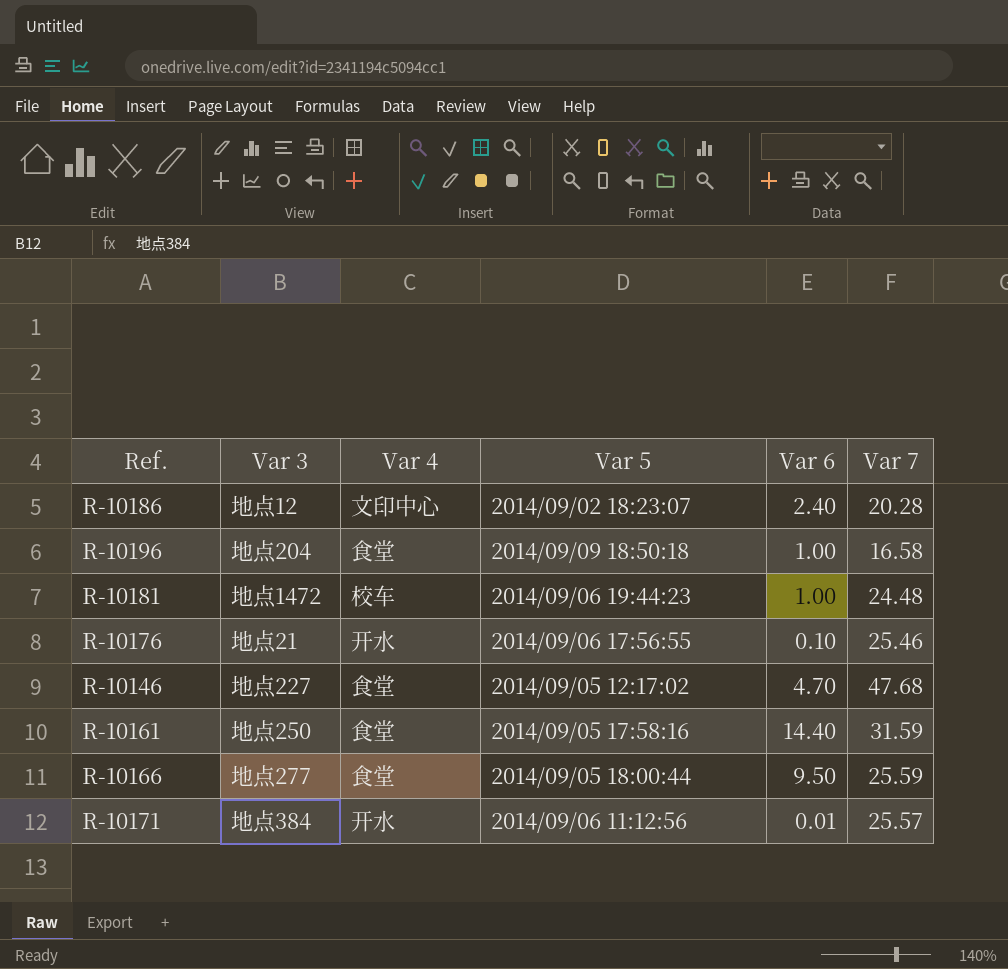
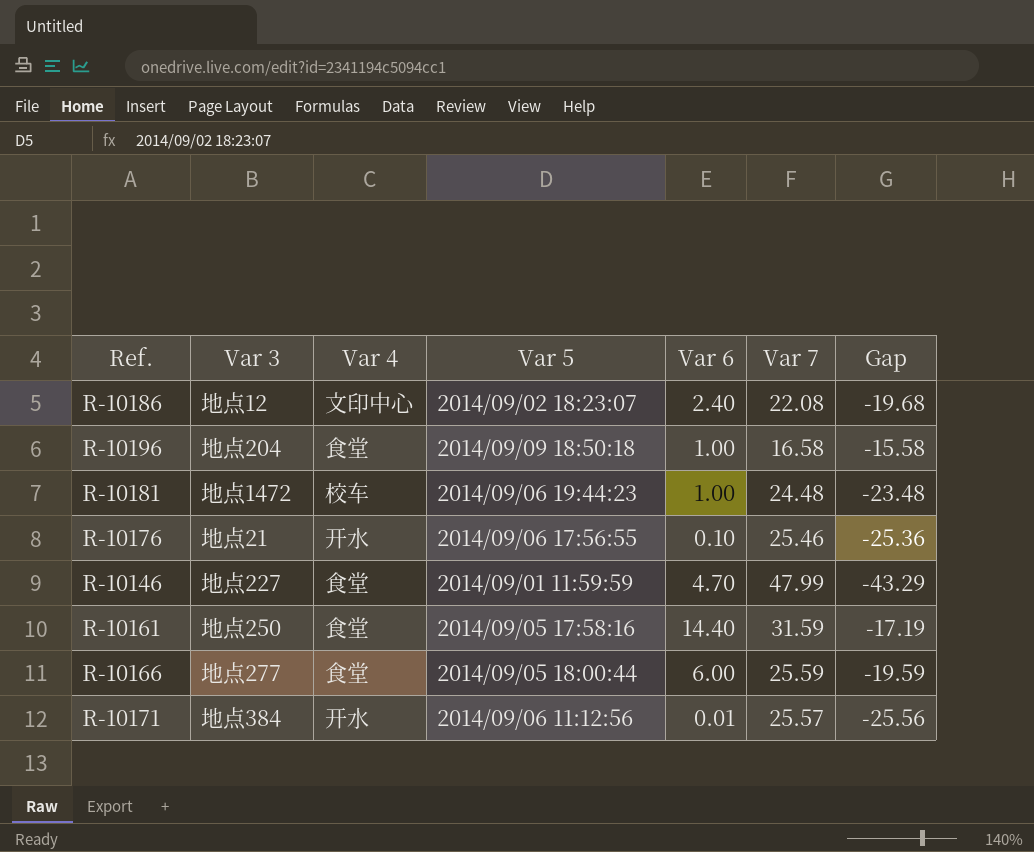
column Gap | formula: none -> [Var 6] - [Var 7]
R-10186 | Var 7: 20.28 -> 22.08
R-10146 | Var 5: 2014/09/05 12:17:02 -> 2014/09/01 11:59:59
R-10146 | Var 7: 47.68 -> 47.99
R-10166 | Var 6: 9.50 -> 6.00

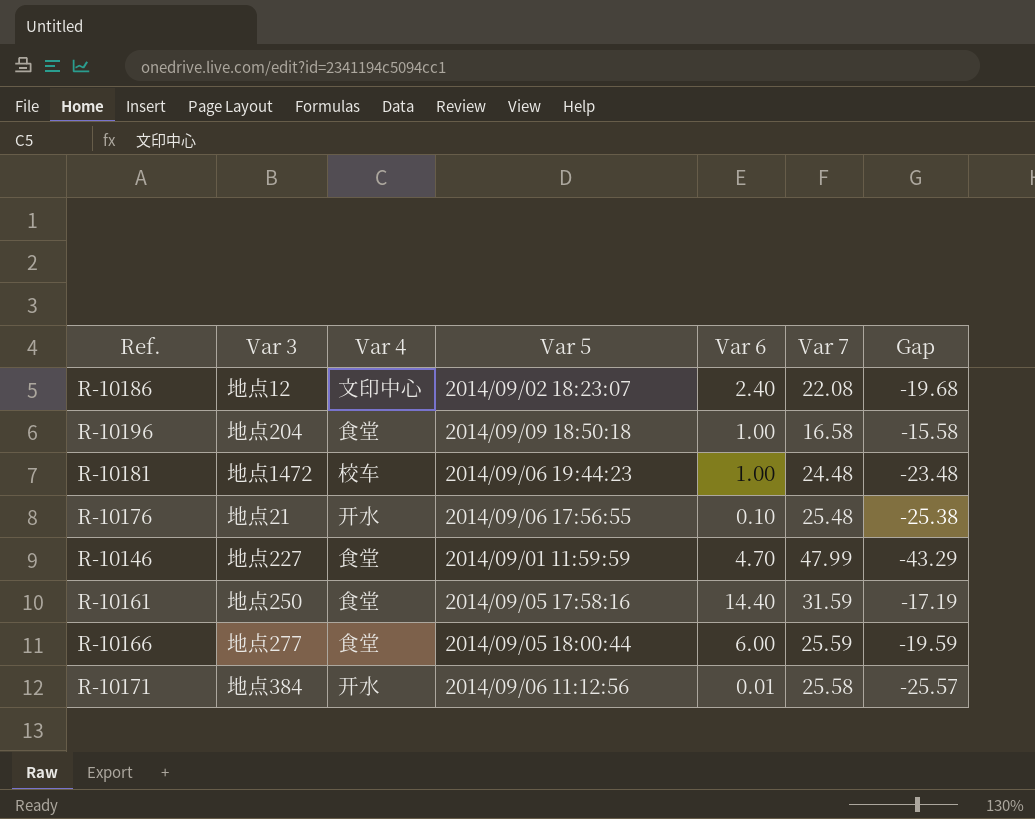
R-10176 | Var 7: 25.46 -> 25.48
R-10176 | Gap: -25.36 -> -25.38
R-10171 | Var 7: 25.57 -> 25.58
R-10171 | Gap: -25.56 -> -25.57

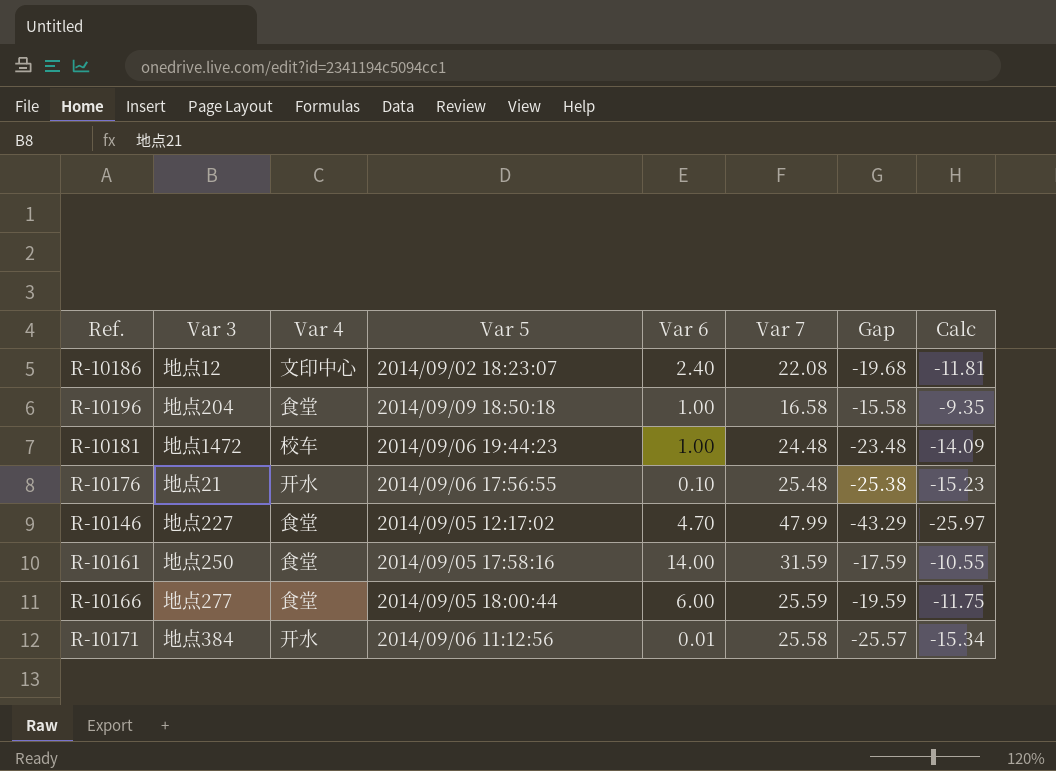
column Calc | formula: none -> [Gap] * 0.6
R-10146 | Var 5: 2014/09/01 11:59:59 -> 2014/09/05 12:17:02
R-10161 | Var 6: 14.40 -> 14.00
R-10161 | Gap: -17.19 -> -17.59

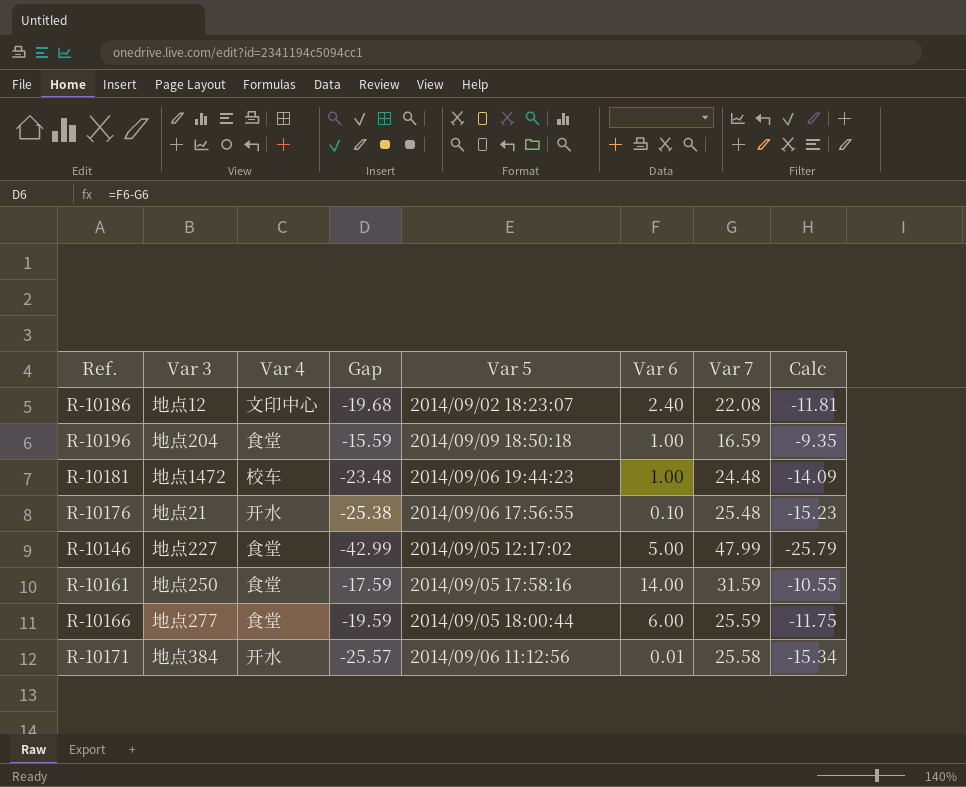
column Gap | position: 7 -> 4
R-10196 | Gap: -15.58 -> -15.59
R-10196 | Var 7: 16.58 -> 16.59
R-10146 | Gap: -43.29 -> -42.99
R-10146 | Var 6: 4.70 -> 5.00
R-10146 | Calc: -25.97 -> -25.79

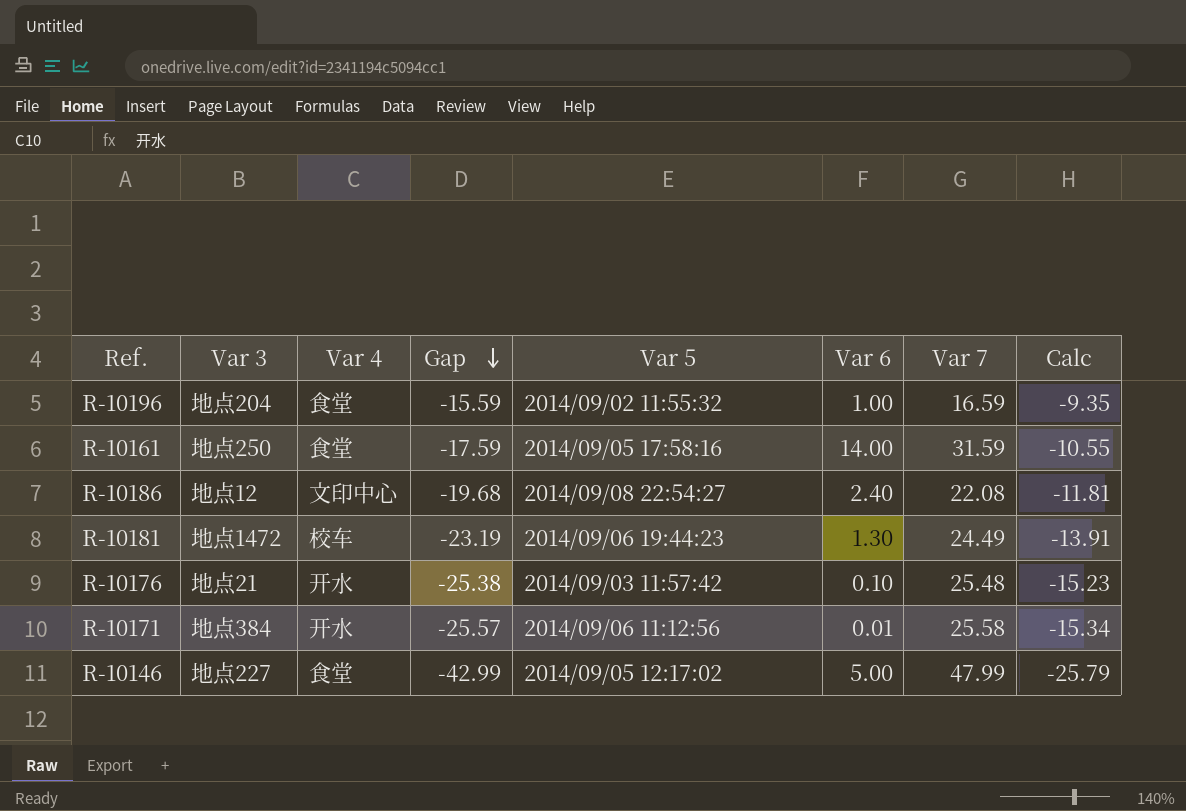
row order: none -> Gap descending
row R-10166: 地点277 | 食堂 | -19.59 | 2014/09/05 18:00:44 | 6.00 | 25.59 | -11.75 -> none
R-10196 | Var 5: 2014/09/09 18:50:18 -> 2014/09/02 11:55:32
R-10186 | Var 5: 2014/09/02 18:23:07 -> 2014/09/08 22:54:27
R-10181 | Gap: -23.48 -> -23.19
R-10181 | Var 6: 1.00 -> 1.30
R-10181 | Var 7: 24.48 -> 24.49
R-10181 | Calc: -14.09 -> -13.91
R-10176 | Var 5: 2014/09/06 17:56:55 -> 2014/09/03 11:57:42

